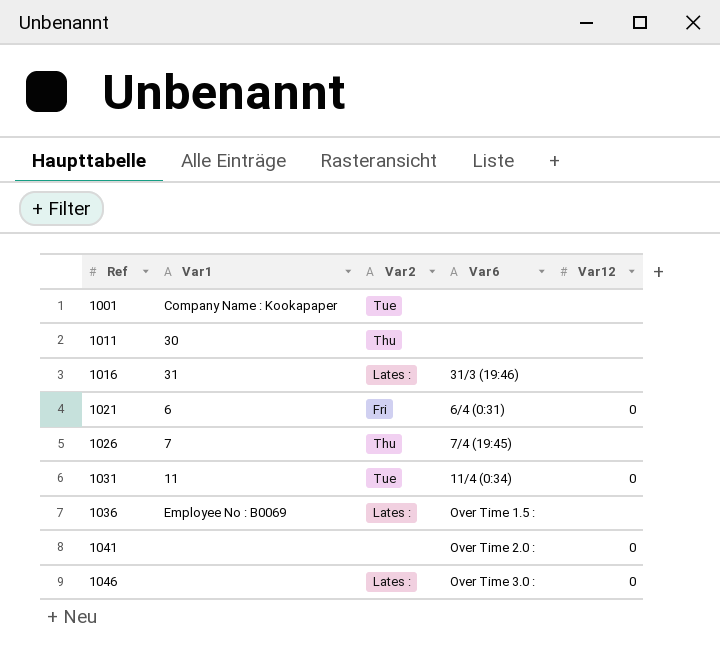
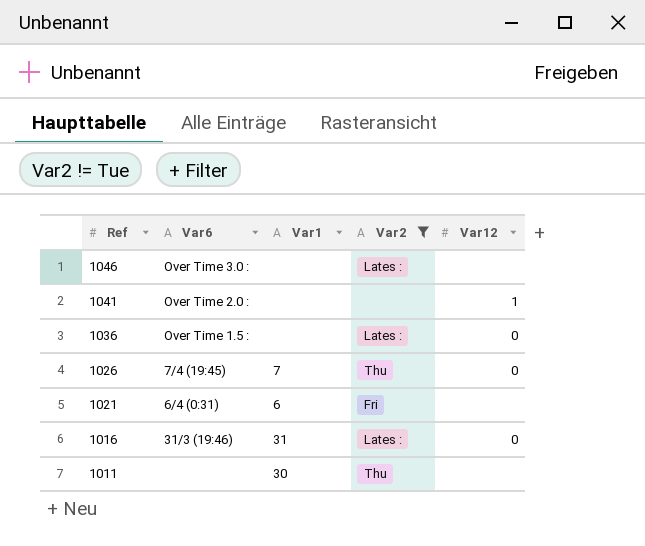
filter: none -> Var2 != Tue
row order: Ref ascending -> Ref descending
column Var6 | position: 4 -> 2
1046 | Var12: 0 -> none
1041 | Var12: 0 -> 1
1036 | Var1: Employee No : B0069 -> none
1036 | Var12: none -> 0
1026 | Var12: none -> 0
1021 | Var12: 0 -> none
1016 | Var12: none -> 0

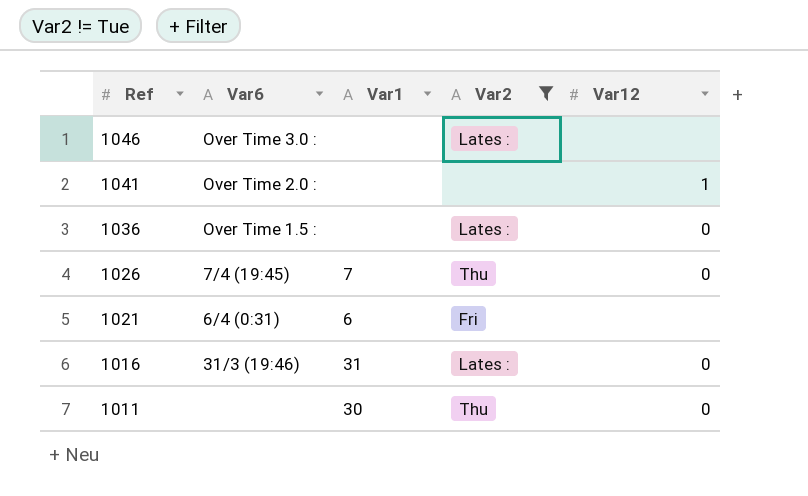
1011 | Var12: none -> 0

